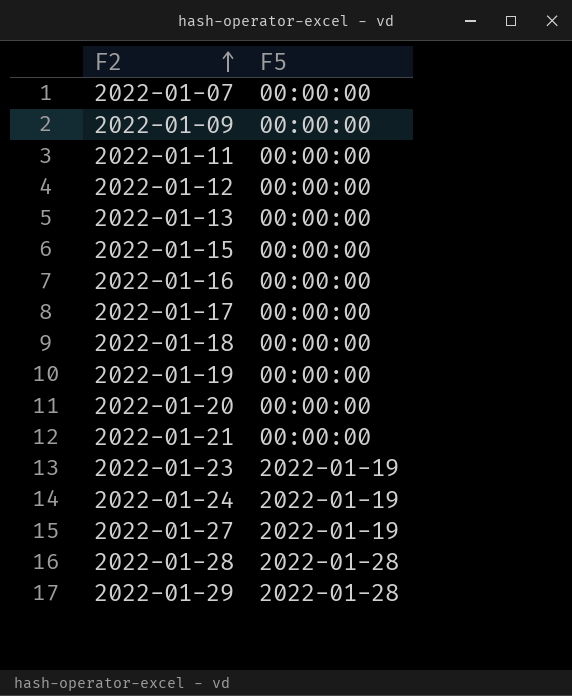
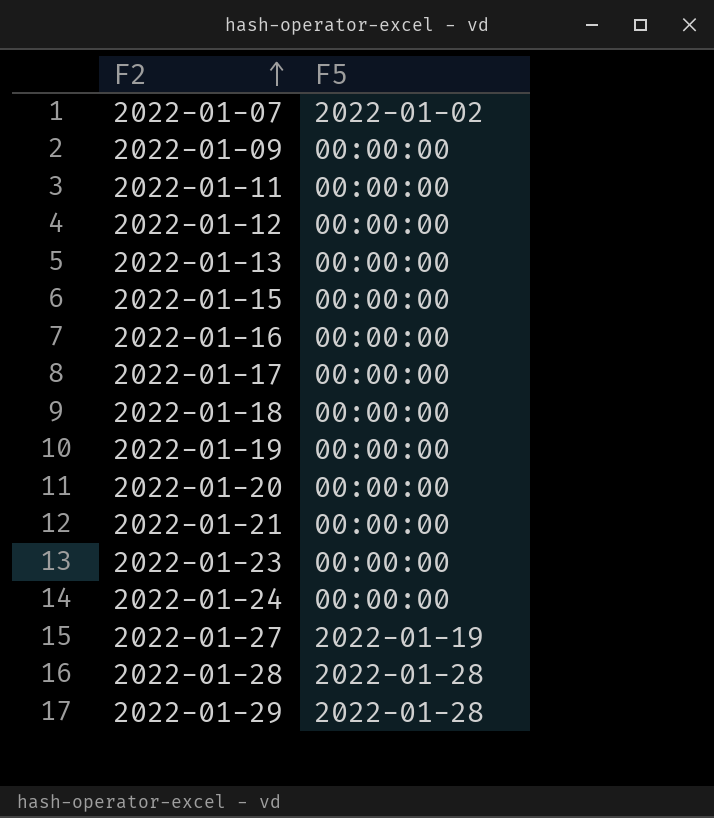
2022-01-07 | F5: 00:00:00 -> 2022-01-02
2022-01-23 | F5: 2022-01-19 -> 00:00:00
2022-01-24 | F5: 2022-01-19 -> 00:00:00

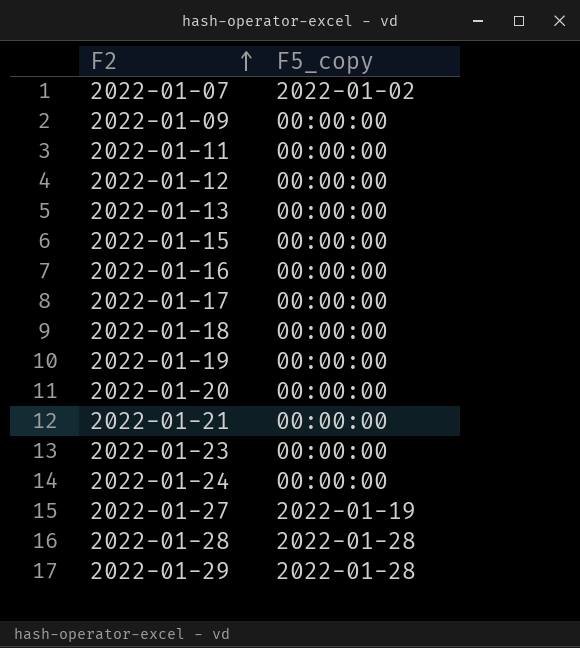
column name: F5 -> F5_copy

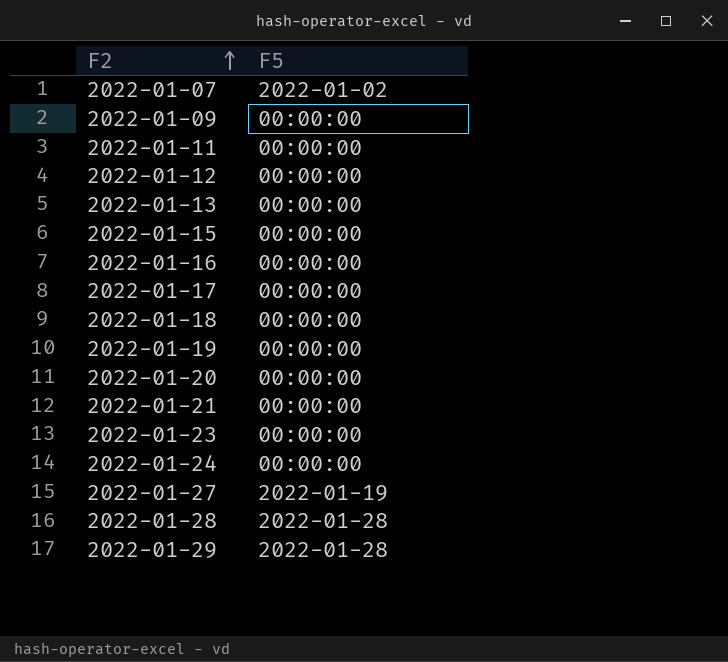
column name: F5_copy -> F5

